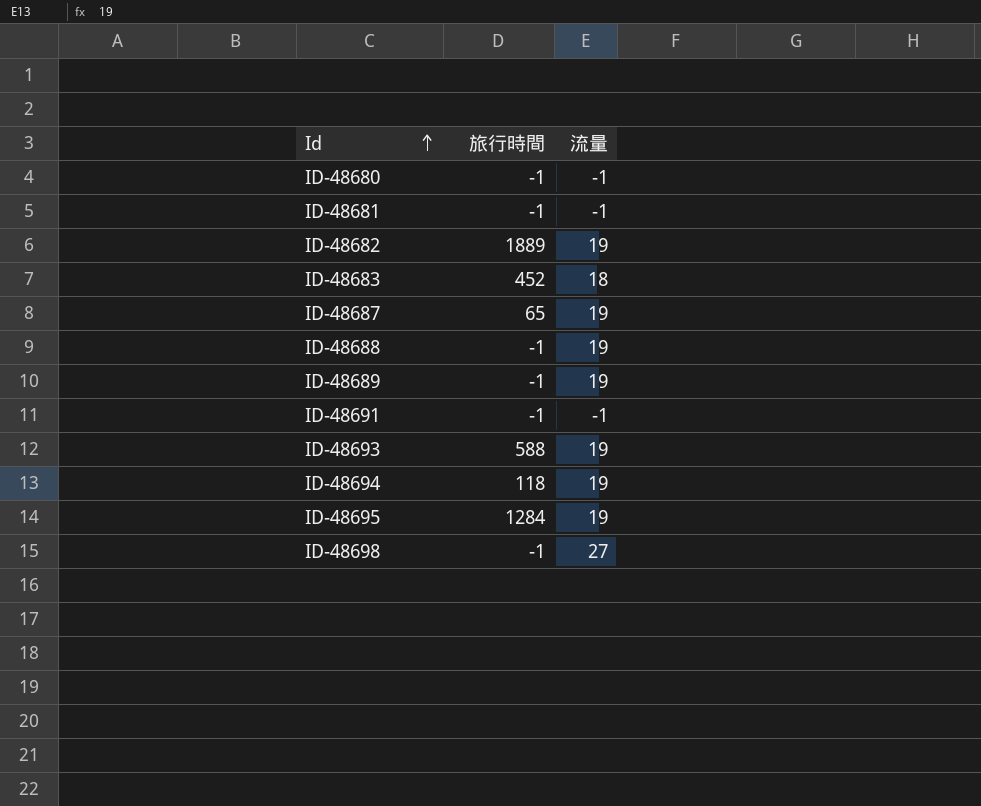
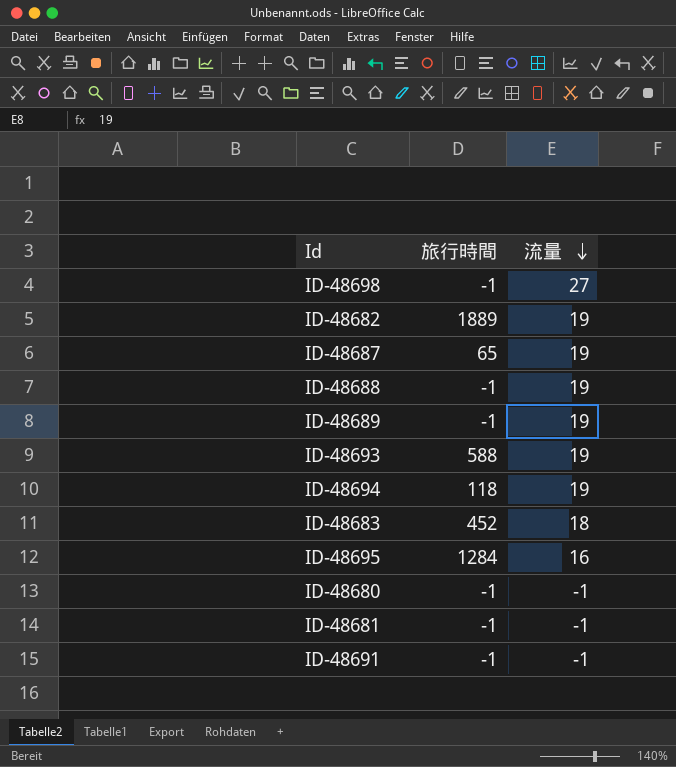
row order: Id ascending -> 流量 descending
ID-48695 | 流量: 19 -> 16

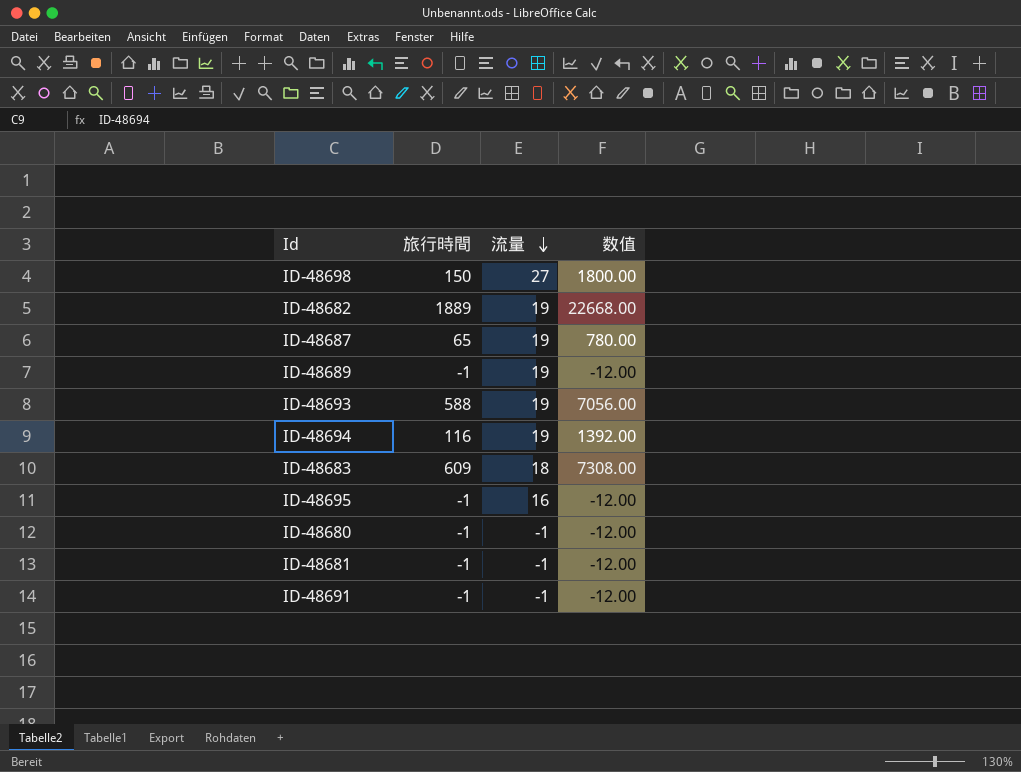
column 数值 | formula: none -> [旅行時間] * 12
row ID-48688: -1 | 19 -> none
ID-48698 | 旅行時間: -1 -> 150
ID-48694 | 旅行時間: 118 -> 116
ID-48683 | 旅行時間: 452 -> 609
ID-48695 | 旅行時間: 1284 -> -1

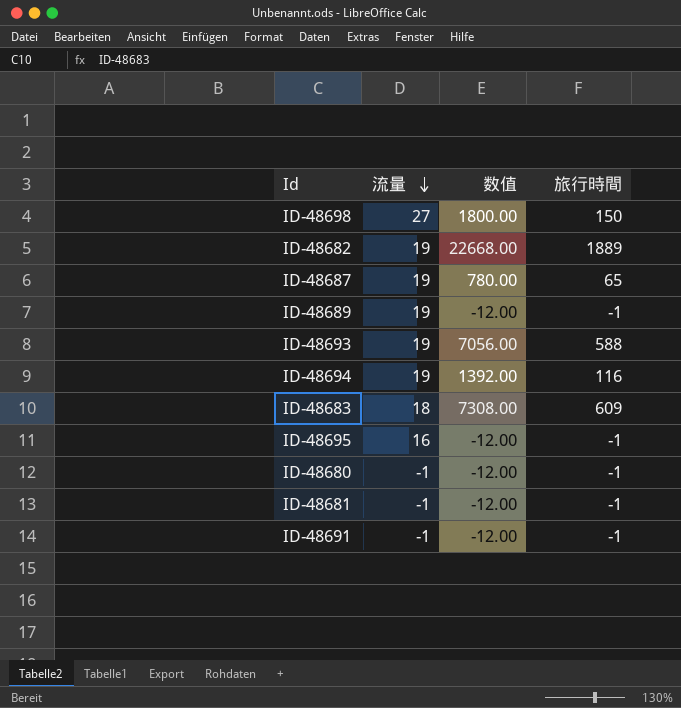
column 旅行時間 | position: 2 -> 4

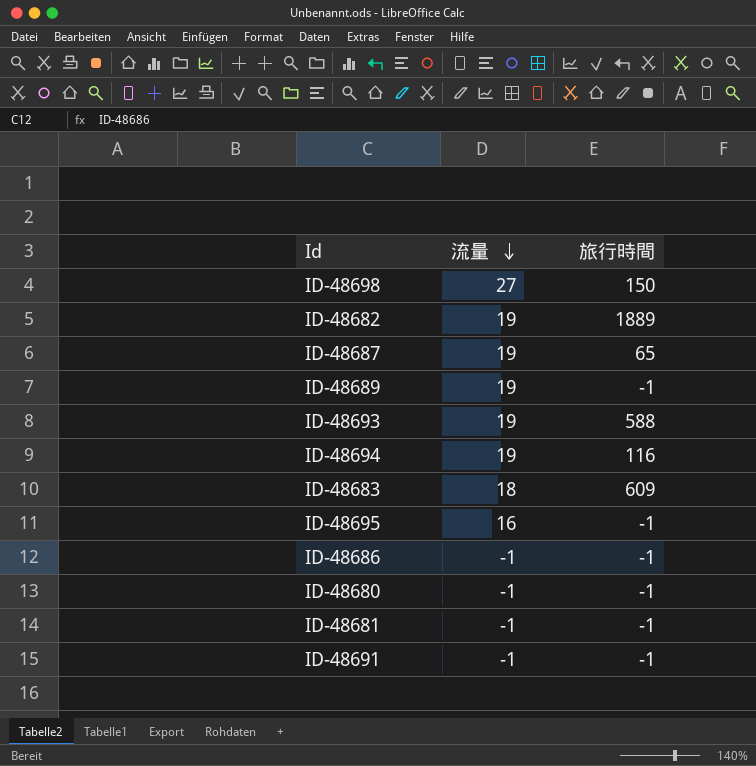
column 数值 | formula: [旅行時間] * 12 -> none
row ID-48686: none -> -1 | -1

